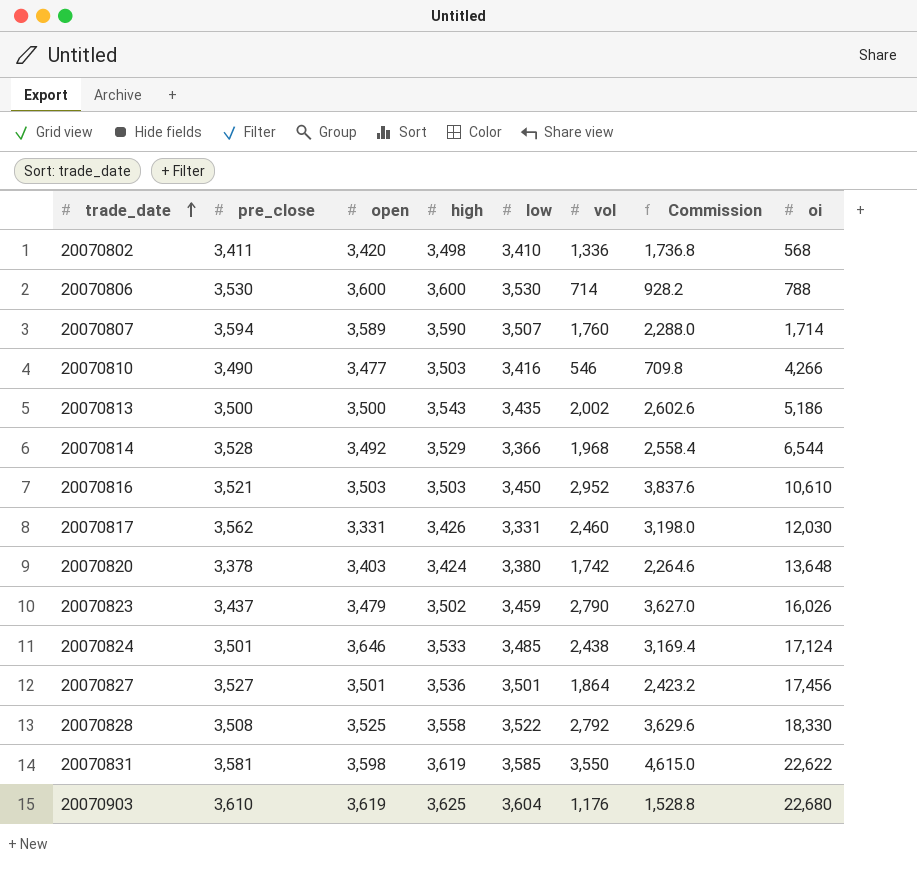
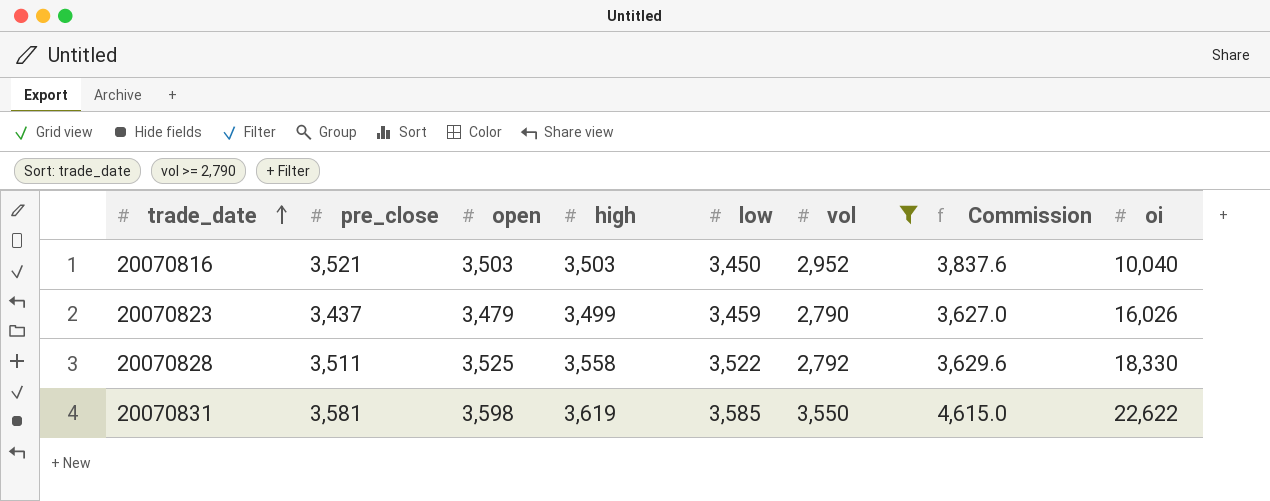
filter: none -> vol >= 2,790
20070816 | oi: 10,610 -> 10,040
20070823 | high: 3,502 -> 3,499
20070828 | pre_close: 3,508 -> 3,511

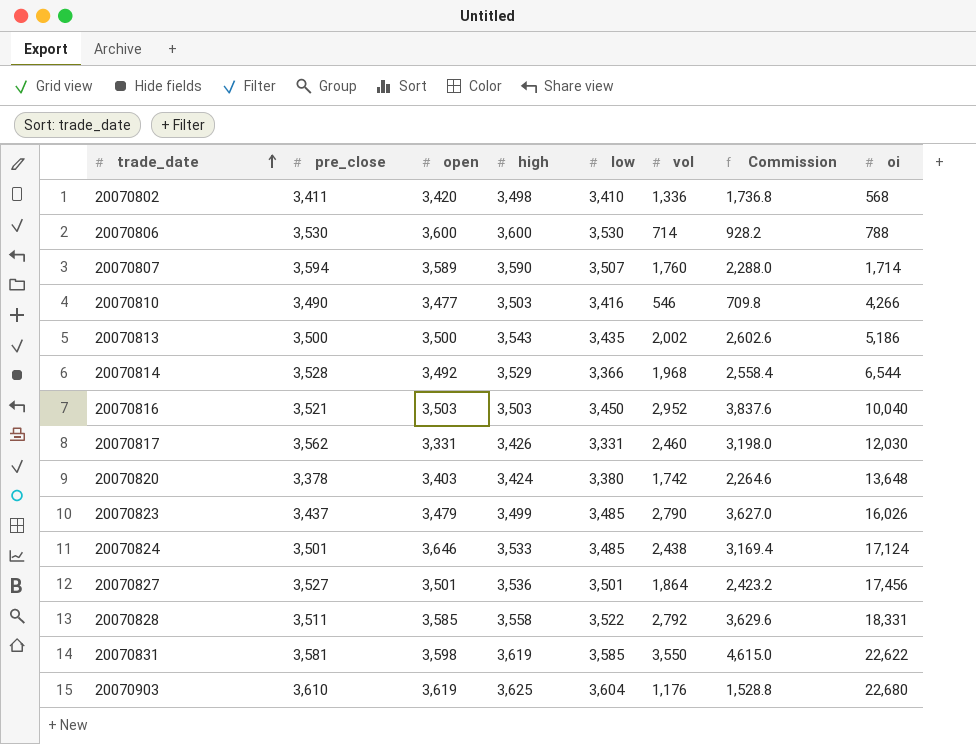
filter: vol >= 2,790 -> none
20070823 | low: 3,459 -> 3,485
20070828 | open: 3,525 -> 3,585
20070828 | oi: 18,330 -> 18,331

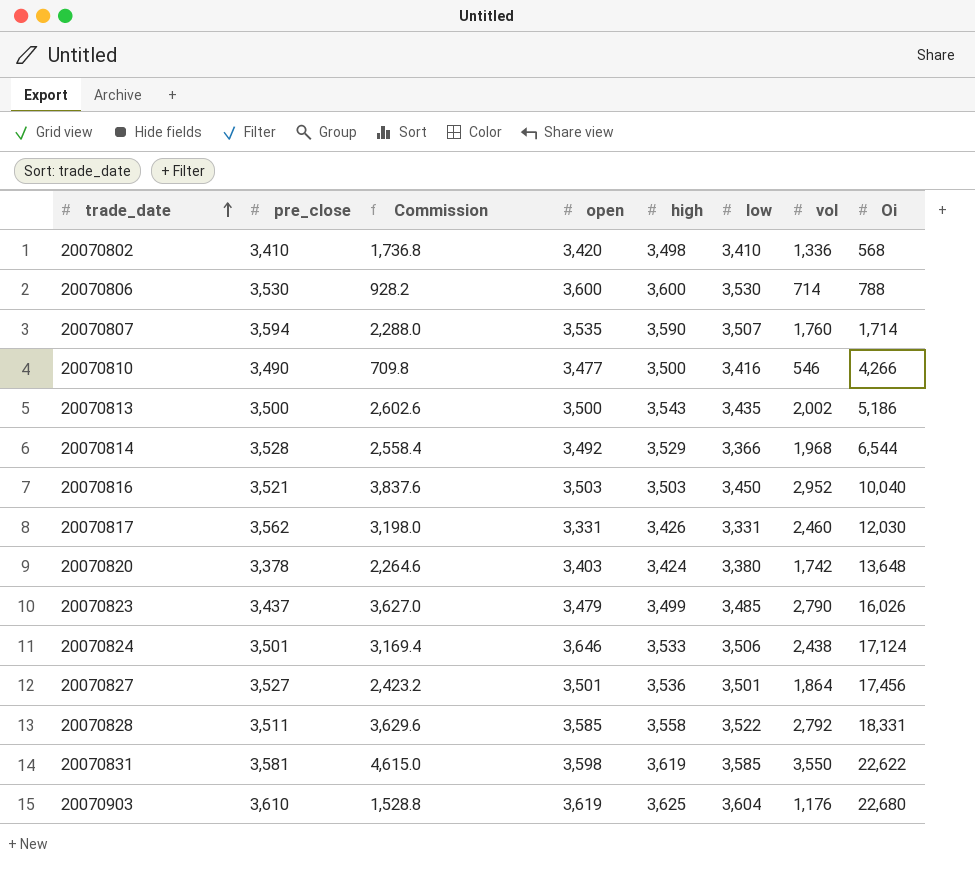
column Commission | position: 7 -> 3
column name: oi -> Oi
20070802 | pre_close: 3,411 -> 3,410
20070807 | open: 3,589 -> 3,535
20070810 | high: 3,503 -> 3,500
20070824 | low: 3,485 -> 3,506

